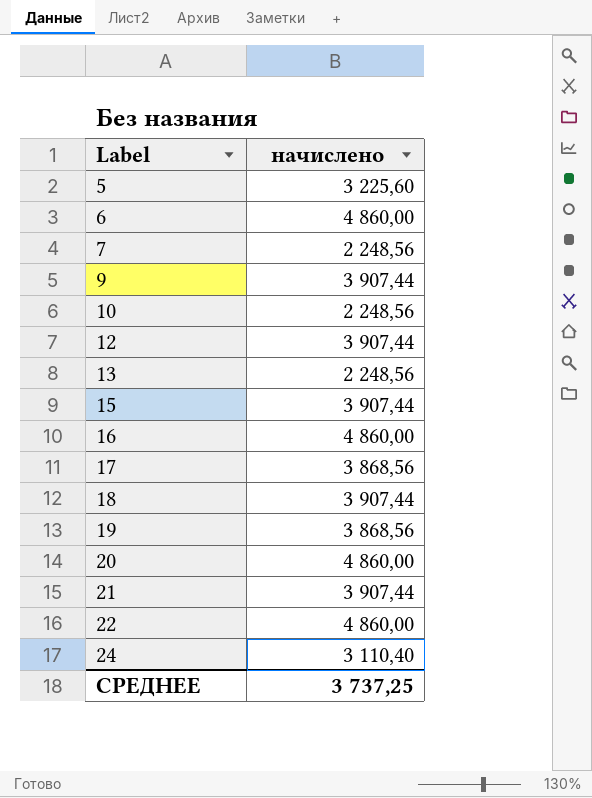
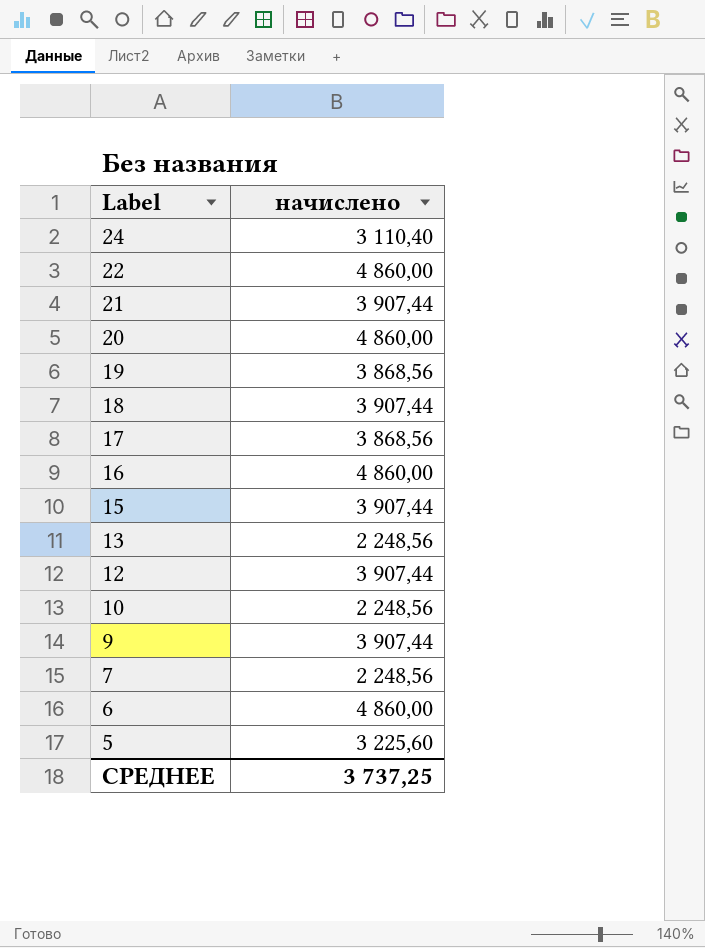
row order: Label ascending -> Label descending

